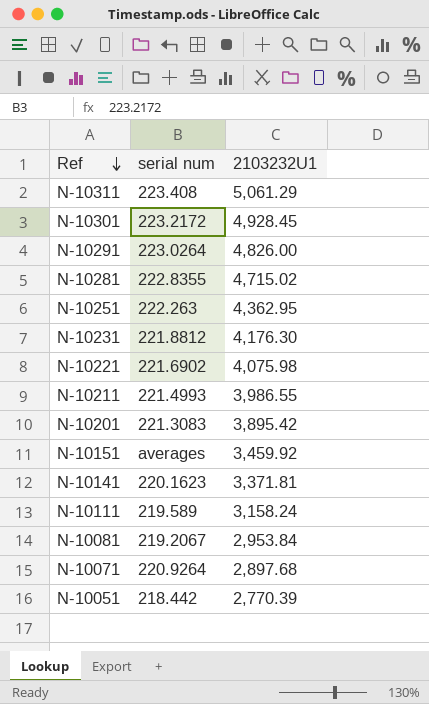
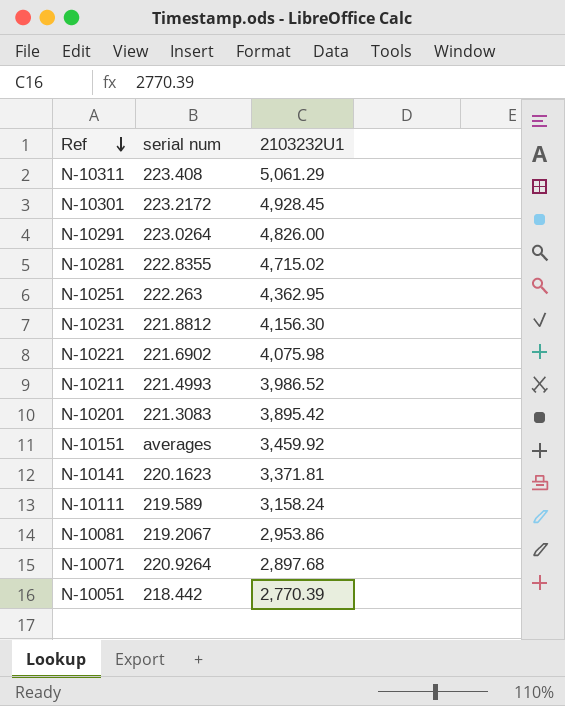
N-10231 | 2103232U1: 4,176.30 -> 4,156.30
N-10211 | 2103232U1: 3,986.55 -> 3,986.52
N-10081 | 2103232U1: 2,953.84 -> 2,953.86

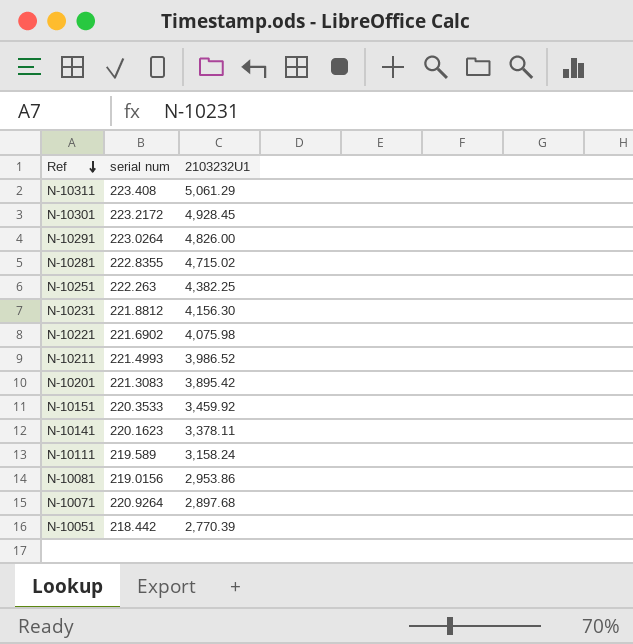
N-10251 | 2103232U1: 4,362.95 -> 4,382.25
N-10151 | serial num: averages -> 220.3533
N-10141 | 2103232U1: 3,371.81 -> 3,378.11
N-10081 | serial num: 219.2067 -> 219.0156

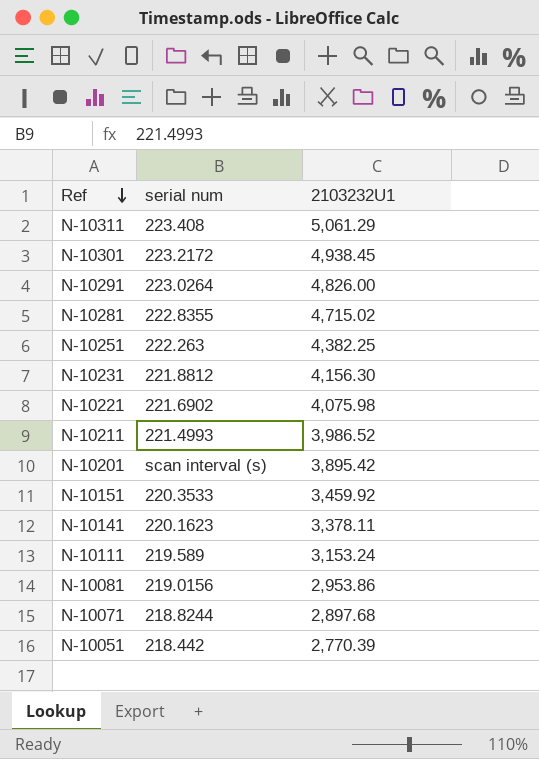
N-10301 | 2103232U1: 4,928.45 -> 4,938.45
N-10201 | serial num: 221.3083 -> scan interval (s)
N-10111 | 2103232U1: 3,158.24 -> 3,153.24
N-10071 | serial num: 220.9264 -> 218.8244

